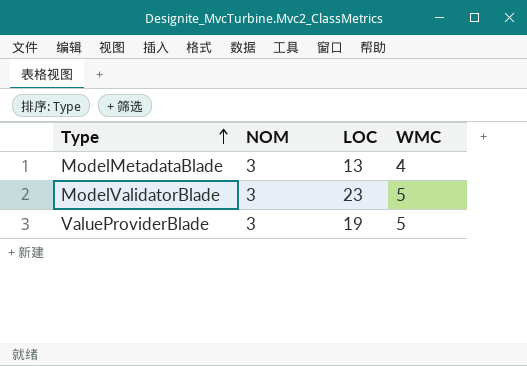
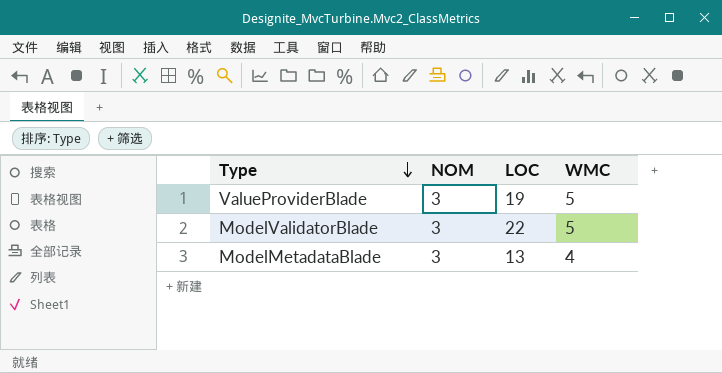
row order: Type ascending -> Type descending
ModelValidatorBlade | LOC: 23 -> 22

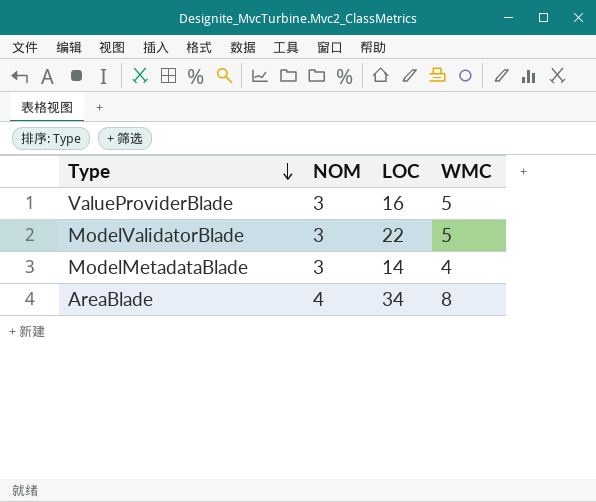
ValueProviderBlade | LOC: 19 -> 16
ModelMetadataBlade | LOC: 13 -> 14
row AreaBlade: none -> 4 | 34 | 8

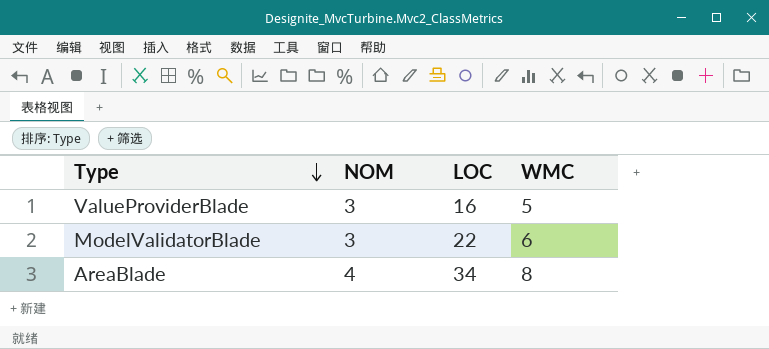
row ModelMetadataBlade: 3 | 14 | 4 -> none
ModelValidatorBlade | WMC: 5 -> 6

